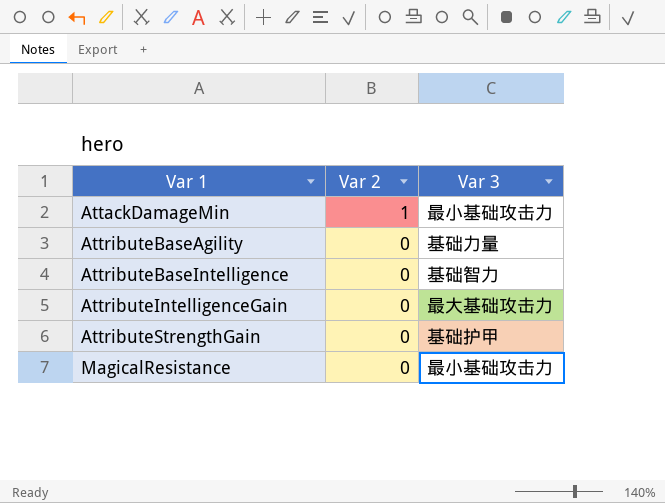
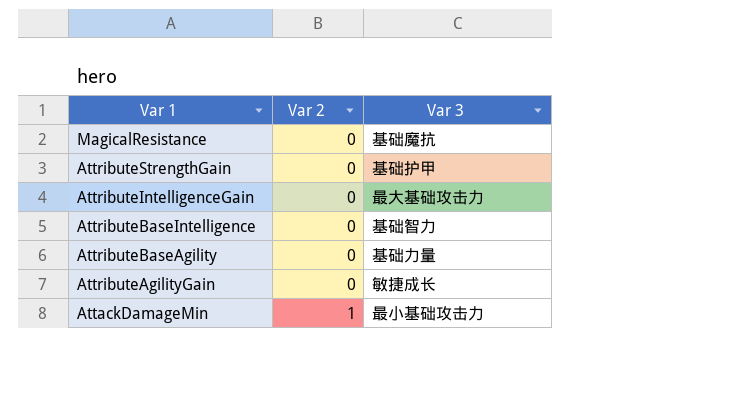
row order: Var 1 ascending -> Var 1 descending
MagicalResistance | Var 3: 最小基础攻击力 -> 基础魔抗
row AttributeAgilityGain: none -> 0 | 敏捷成长

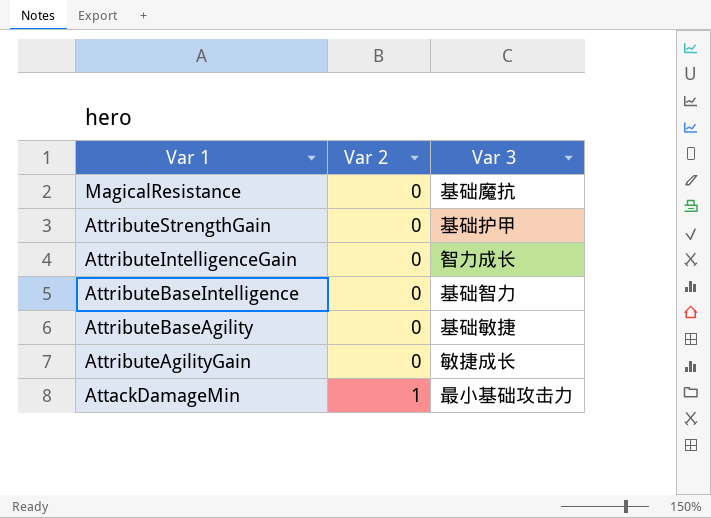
AttributeIntelligenceGain | Var 3: 最大基础攻击力 -> 智力成长
AttributeBaseAgility | Var 3: 基础力量 -> 基础敏捷

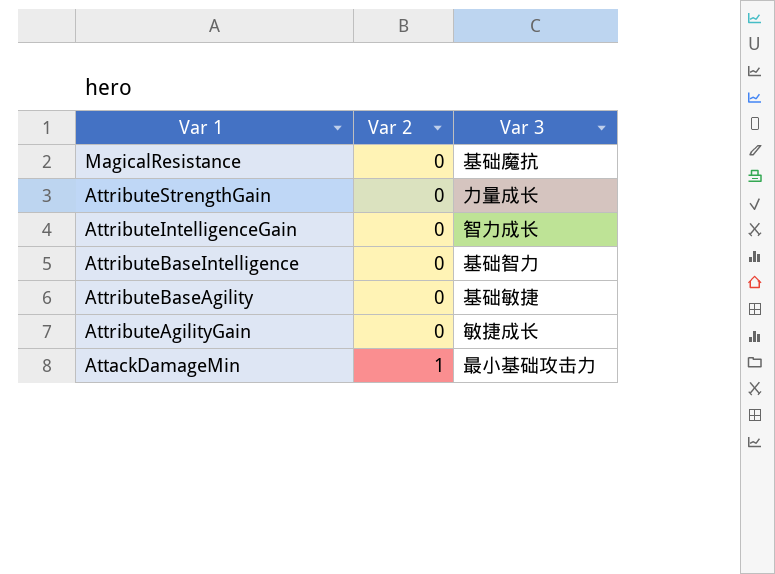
AttributeStrengthGain | Var 3: 基础护甲 -> 力量成长

